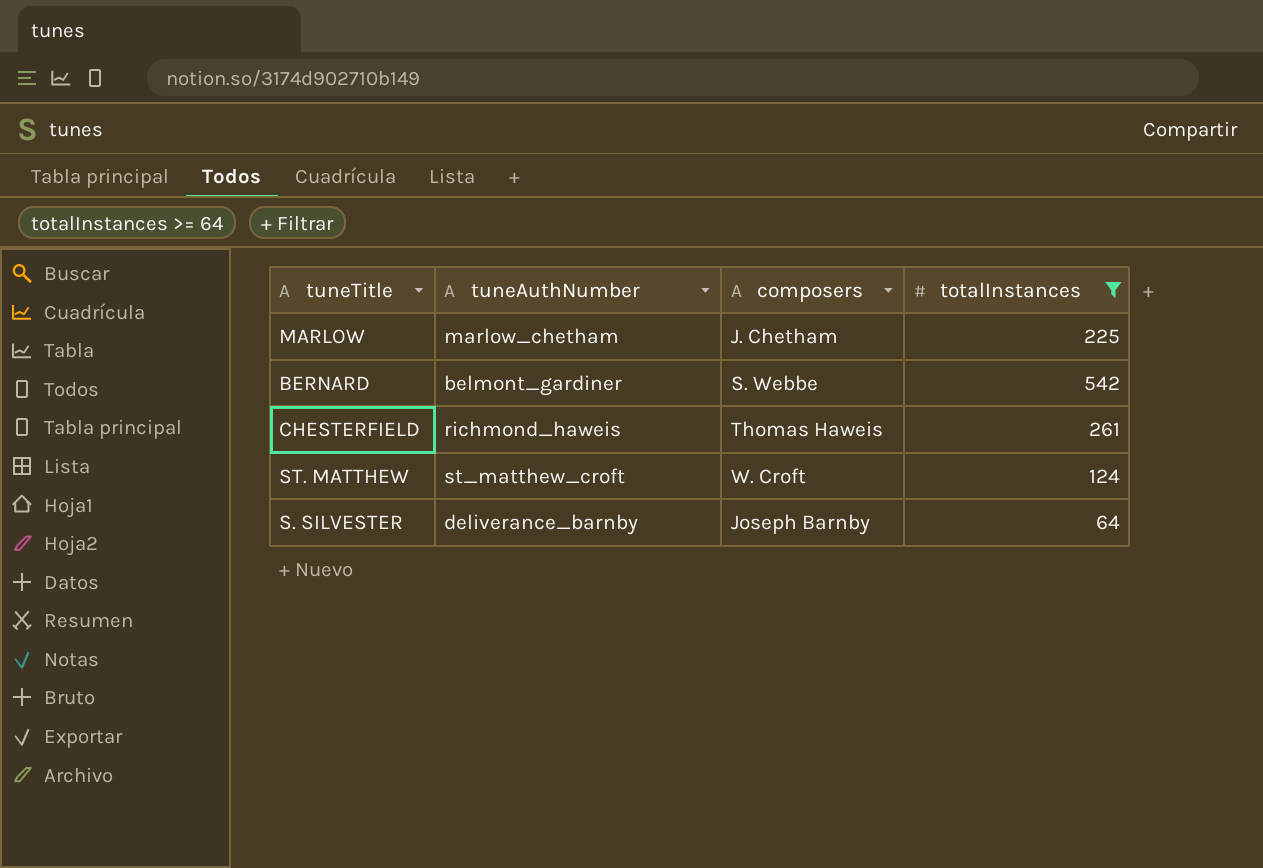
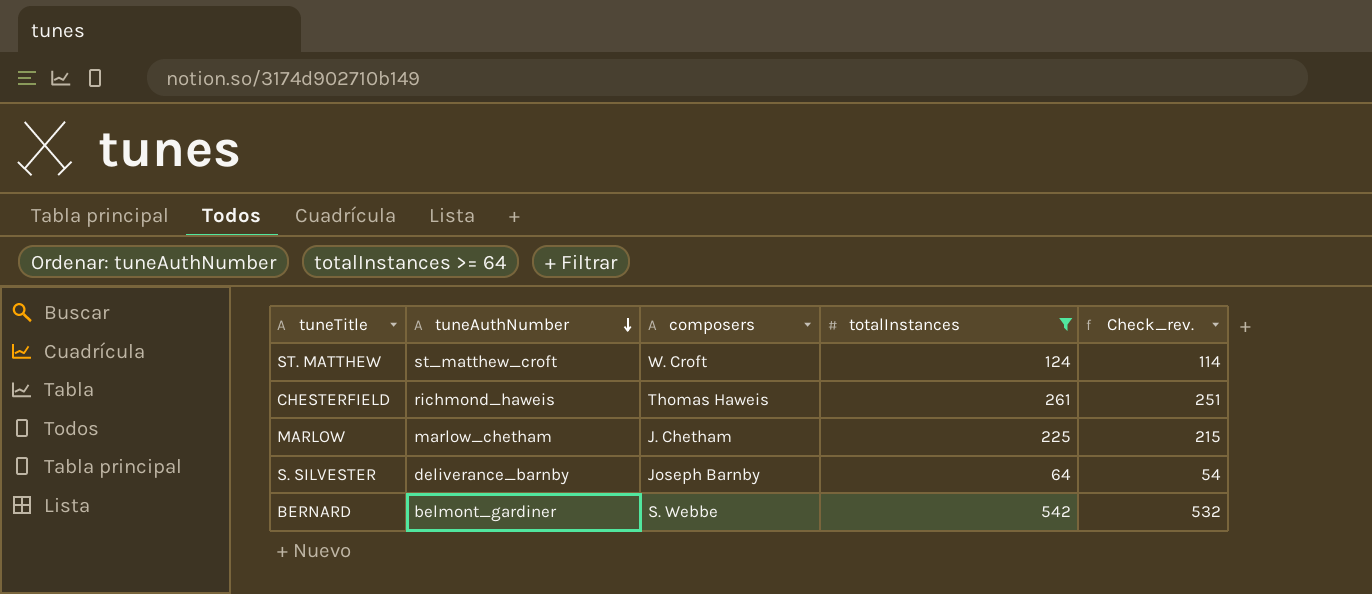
row order: none -> tuneAuthNumber descending
column Check_rev. | formula: none -> [totalInstances] - 10

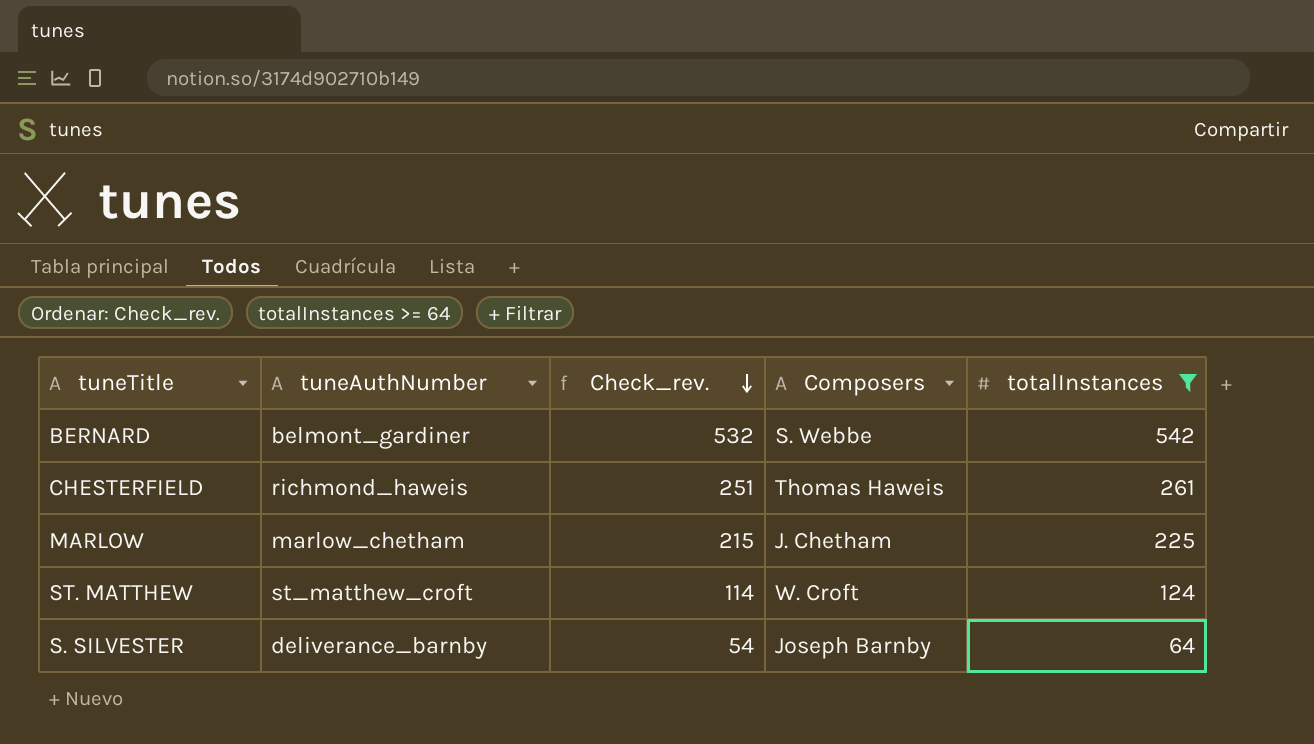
row order: tuneAuthNumber descending -> Check_rev. descending
column Check_rev. | position: 5 -> 3
column name: composers -> Composers

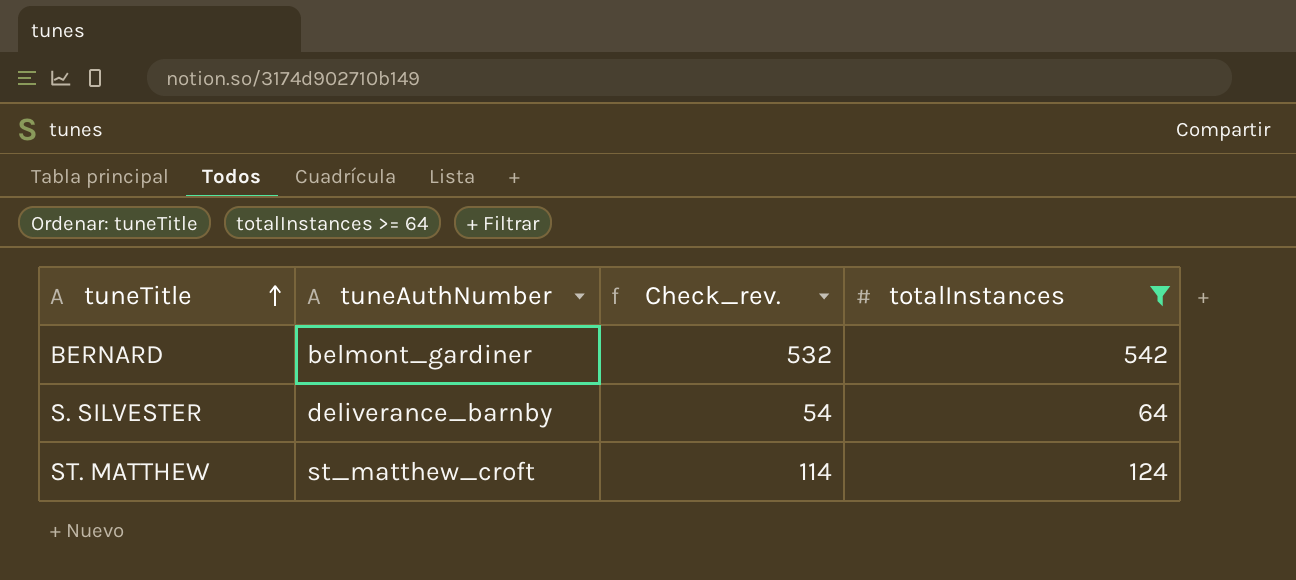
row order: Check_rev. descending -> tuneTitle ascending
column Composers | position: 4 -> none
row CHESTERFIELD: richmond_haweis | 251 | Thomas Haweis | 261 -> none
row MARLOW: marlow_chetham | 215 | J. Chetham | 225 -> none

